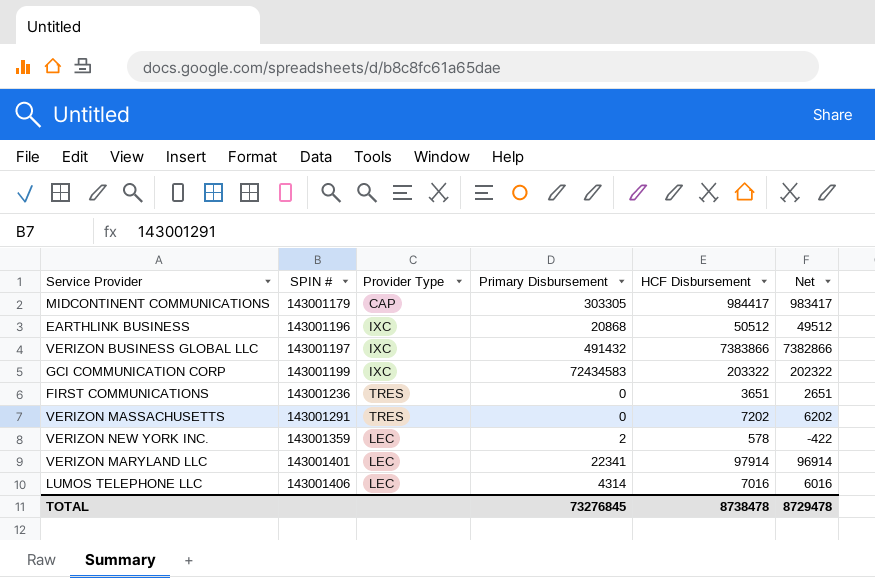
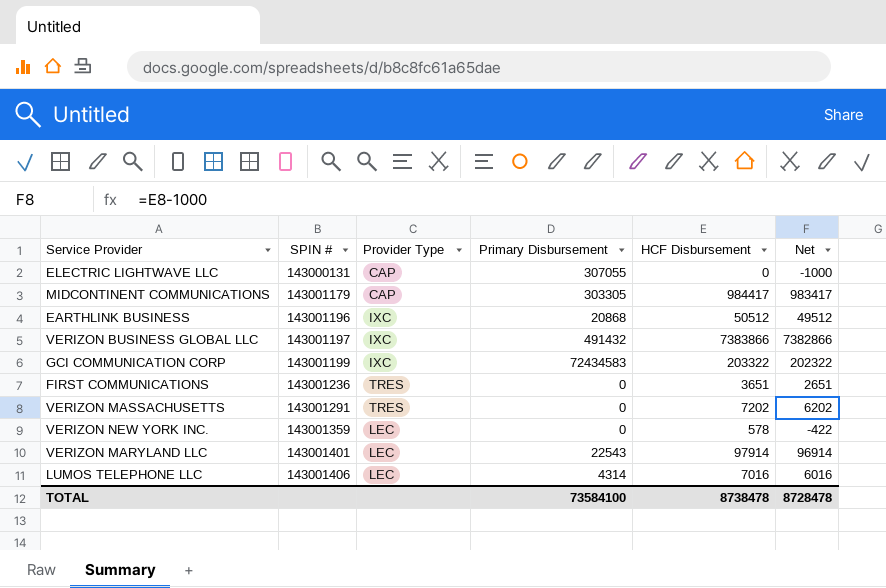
row ELECTRIC LIGHTWAVE LLC: none -> 143000131 | CAP | 307055 | 0 | -1000
VERIZON NEW YORK INC. | Primary Disbursement: 2 -> 0
VERIZON MARYLAND LLC | Primary Disbursement: 22341 -> 22543
TOTAL | Primary Disbursement: 73276845 -> 73584100
TOTAL | Net: 8729478 -> 8728478

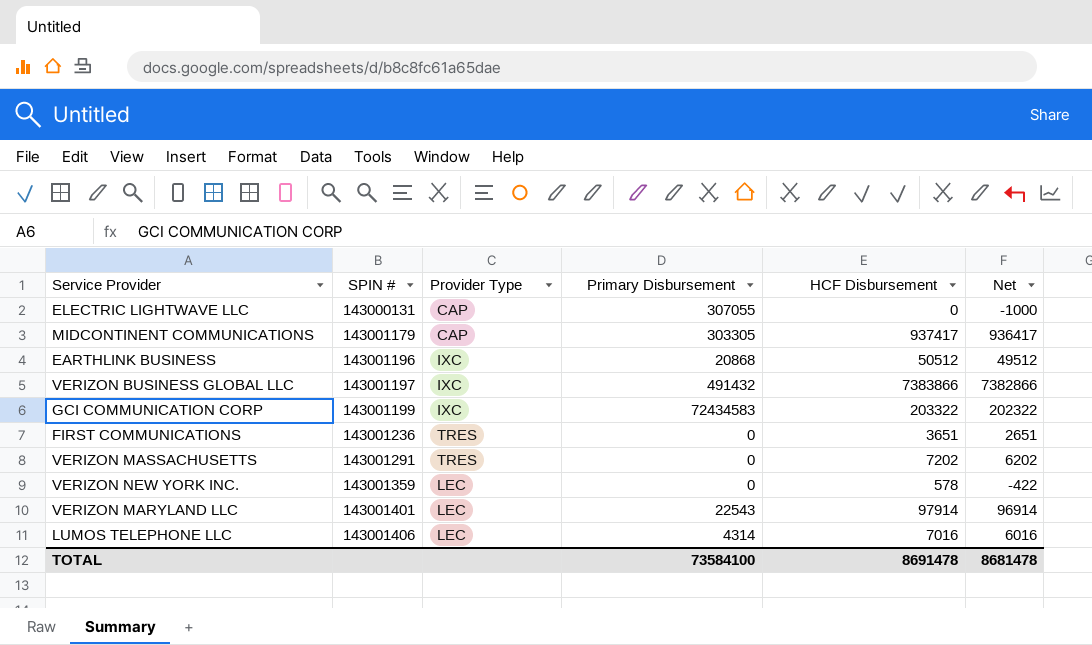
MIDCONTINENT COMMUNICATIONS | HCF Disbursement: 984417 -> 937417
MIDCONTINENT COMMUNICATIONS | Net: 983417 -> 936417
TOTAL | HCF Disbursement: 8738478 -> 8691478
TOTAL | Net: 8728478 -> 8681478

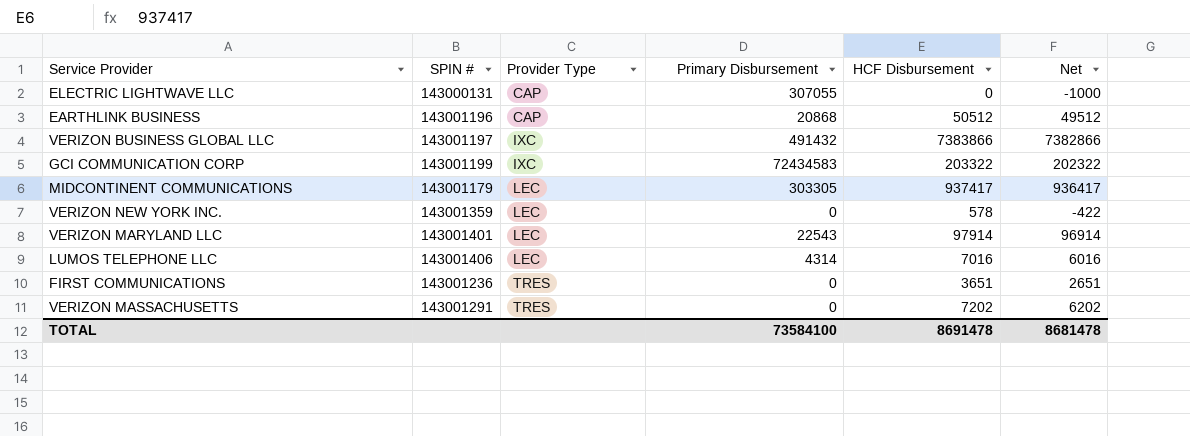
row order: SPIN # ascending -> Provider Type ascending
EARTHLINK BUSINESS | Provider Type: IXC -> CAP
MIDCONTINENT COMMUNICATIONS | Provider Type: CAP -> LEC

